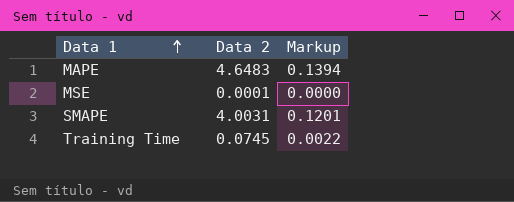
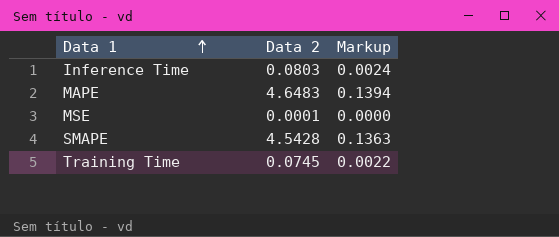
row Inference Time: none -> 0.0803 | 0.0024
SMAPE | Data 2: 4.0031 -> 4.5428
SMAPE | Markup: 0.1201 -> 0.1363

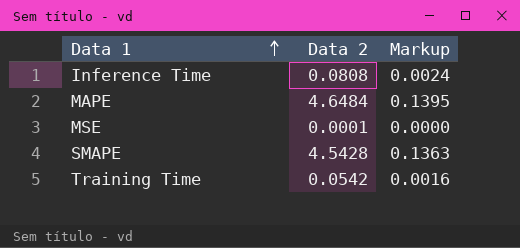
Inference Time | Data 2: 0.0803 -> 0.0808
MAPE | Data 2: 4.6483 -> 4.6484
MAPE | Markup: 0.1394 -> 0.1395
Training Time | Data 2: 0.0745 -> 0.0542
Training Time | Markup: 0.0022 -> 0.0016

